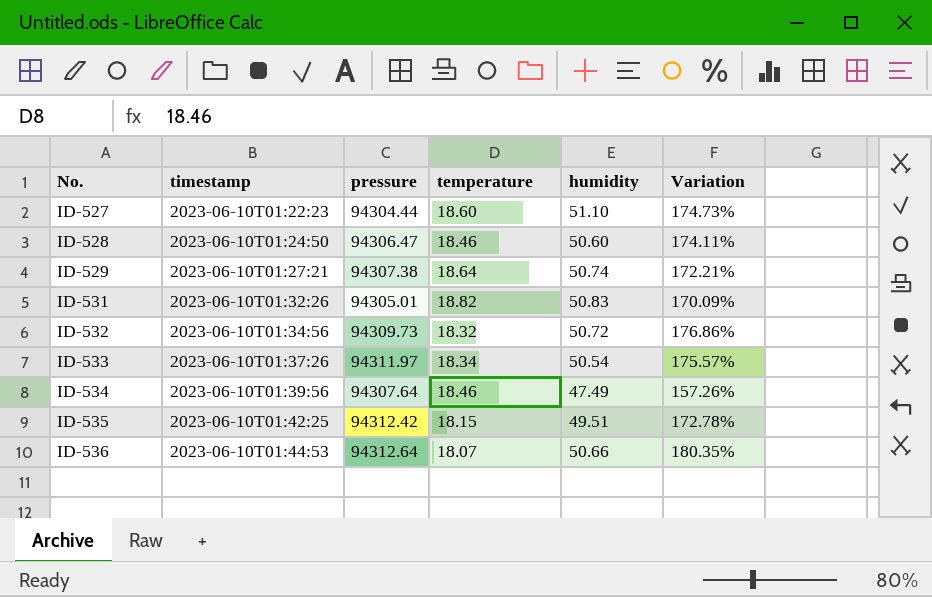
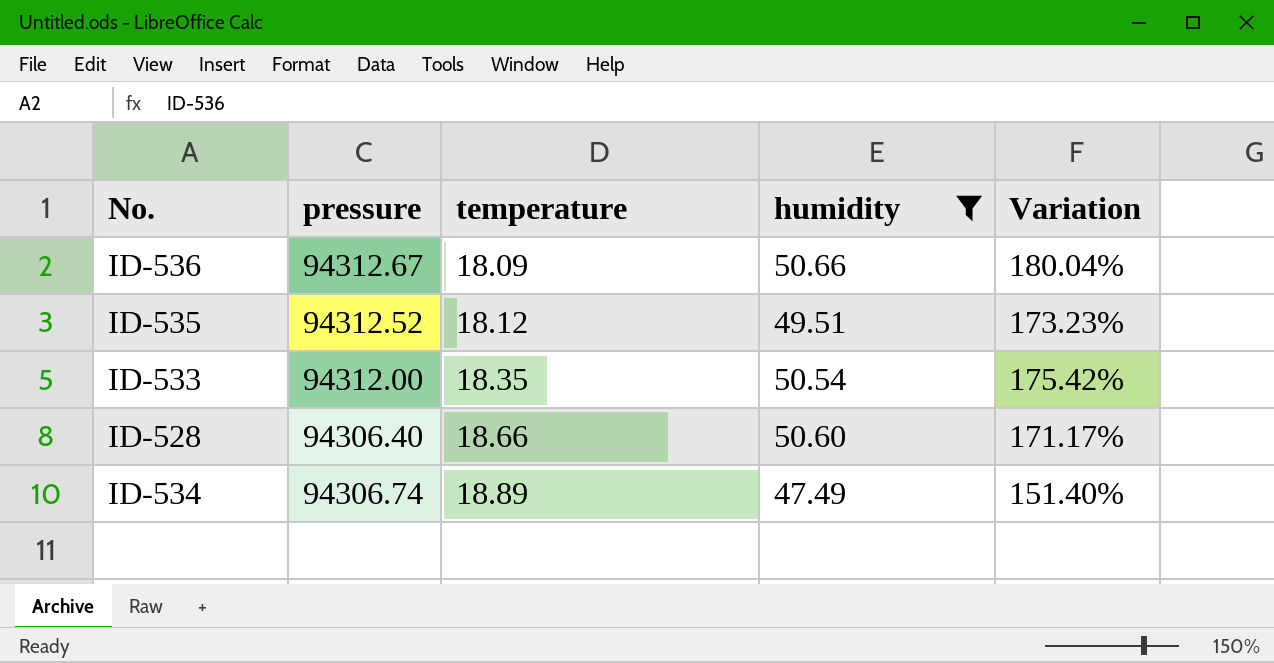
filter: none -> humidity <= 50.66
row order: No. ascending -> temperature ascending
column timestamp | position: 2 -> none
ID-536 | pressure: 94312.64 -> 94312.67
ID-536 | temperature: 18.07 -> 18.09
ID-536 | Variation: 180.35% -> 180.04%
ID-535 | pressure: 94312.42 -> 94312.52
ID-535 | temperature: 18.15 -> 18.12
ID-535 | Variation: 172.78% -> 173.23%
ID-533 | pressure: 94311.97 -> 94312.00
ID-533 | temperature: 18.34 -> 18.35
ID-533 | Variation: 175.57% -> 175.42%
ID-528 | pressure: 94306.47 -> 94306.40
ID-528 | temperature: 18.46 -> 18.66
ID-528 | Variation: 174.11% -> 171.17%
ID-534 | pressure: 94307.64 -> 94306.74
ID-534 | temperature: 18.46 -> 18.89
ID-534 | Variation: 157.26% -> 151.40%

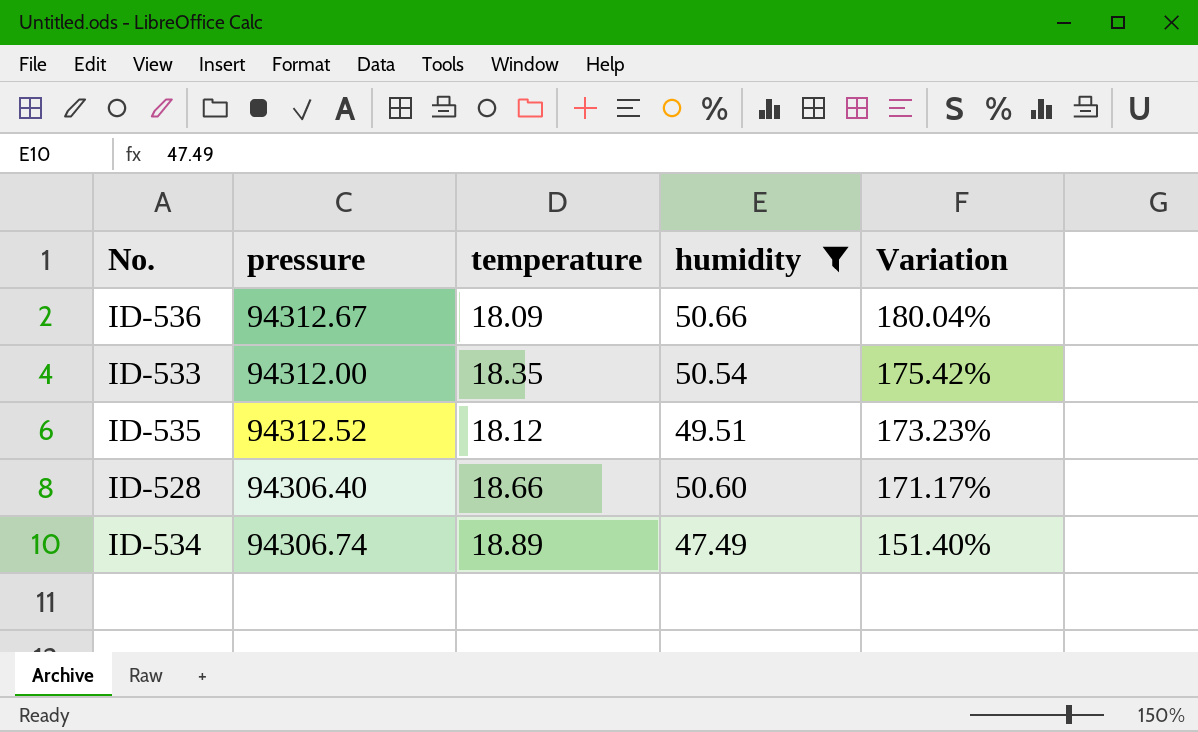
row order: temperature ascending -> Variation descending

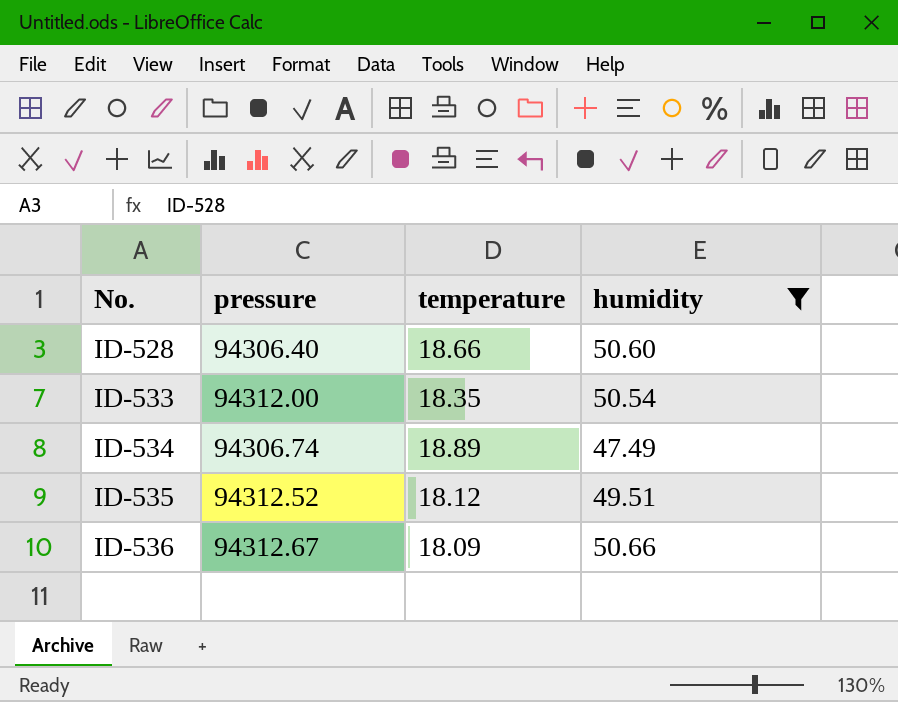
row order: Variation descending -> No. ascending
column Variation | formula: ([humidity] - [temperature]) / [temperature] -> none

